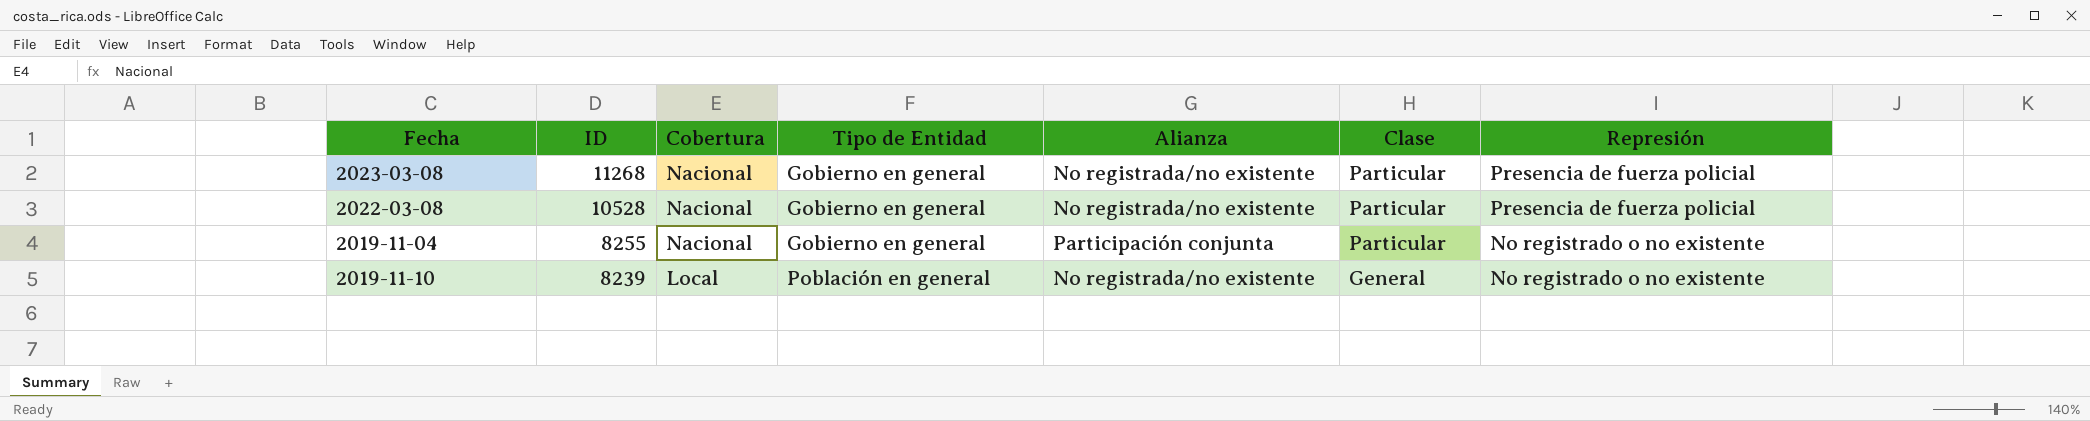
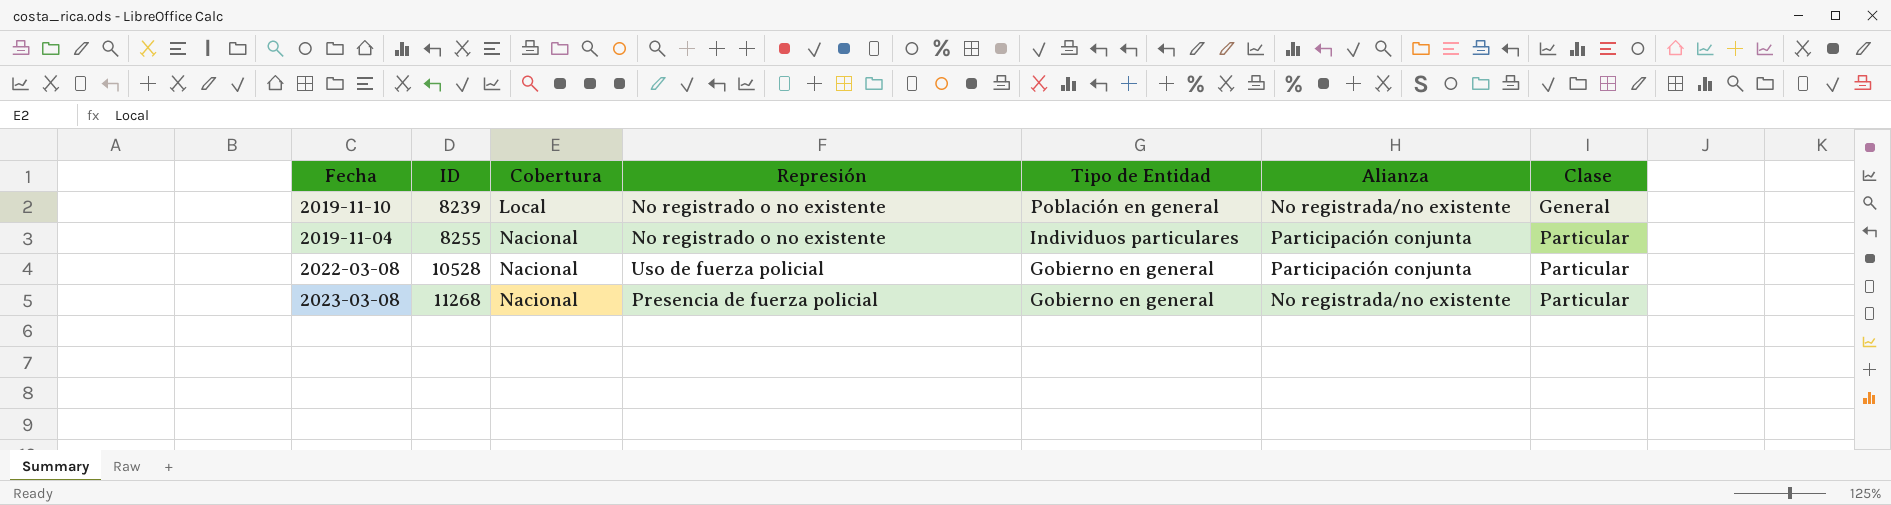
row order: ID descending -> ID ascending
column Represión | position: 7 -> 4
2019-11-04 | Tipo de Entidad: Gobierno en general -> Individuos particulares
2022-03-08 | Represión: Presencia de fuerza policial -> Uso de fuerza policial
2022-03-08 | Alianza: No registrada/no existente -> Participación conjunta

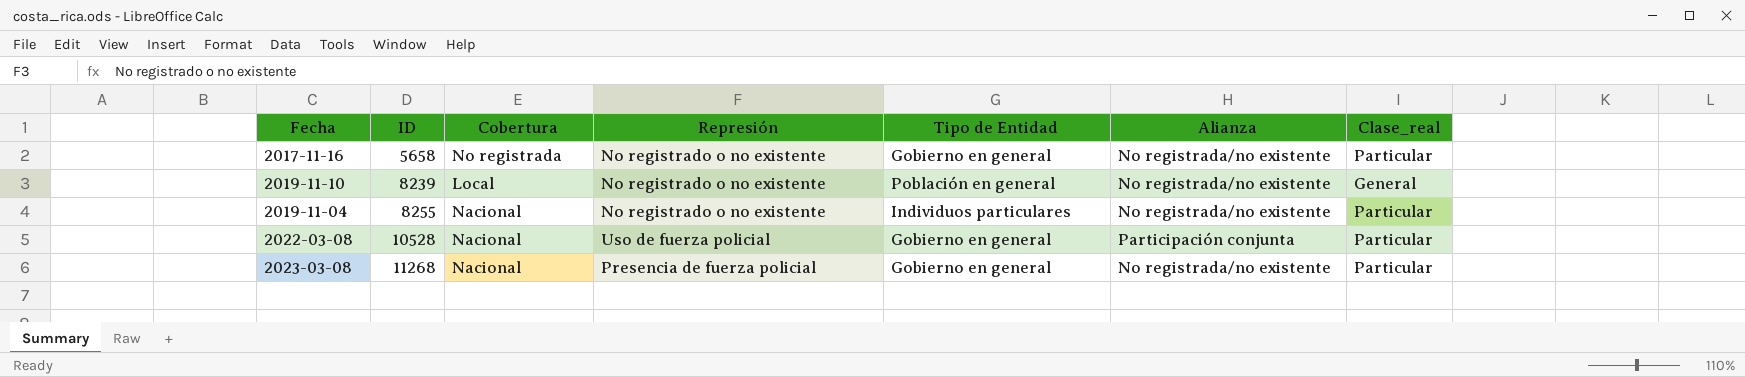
column name: Clase -> Clase_real
row 2017-11-16: none -> 5658 | No registrada | No registrado o no existente | Gobierno en general | No registrada/no existente | Particular
2019-11-04 | Alianza: Participación conjunta -> No registrada/no existente

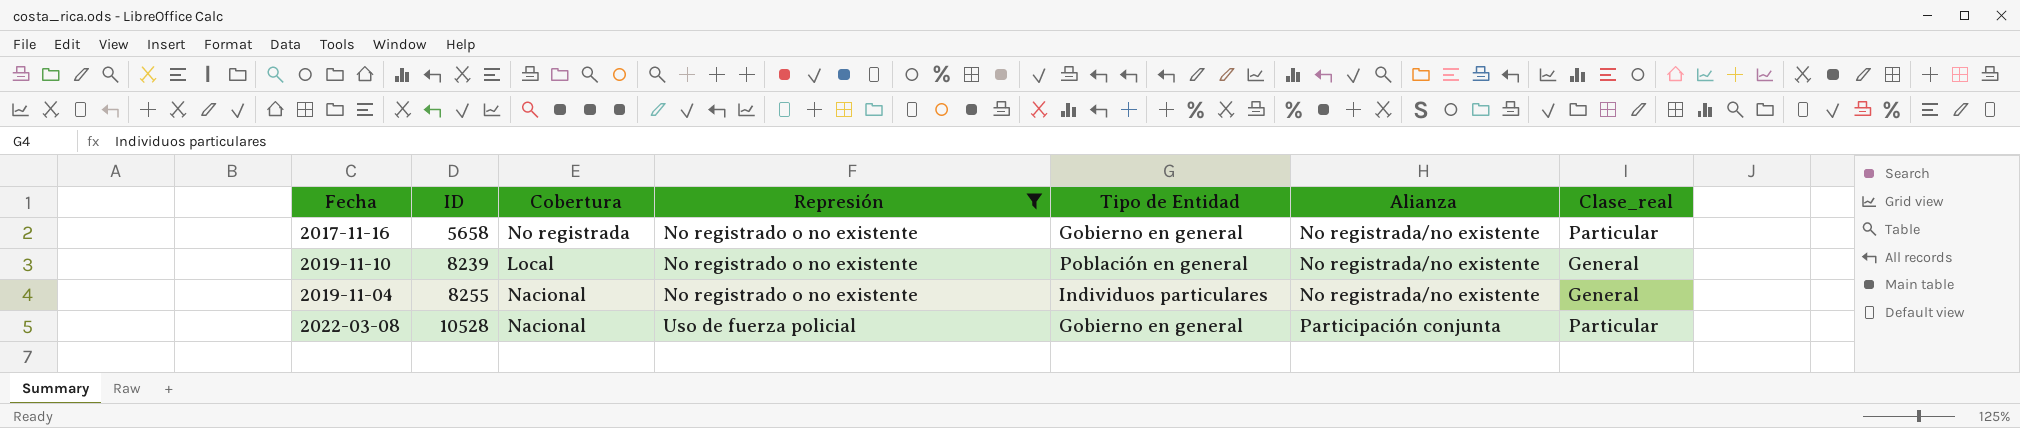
filter: none -> Represión != Presencia de fuerza policial
2019-11-04 | Clase_real: Particular -> General

